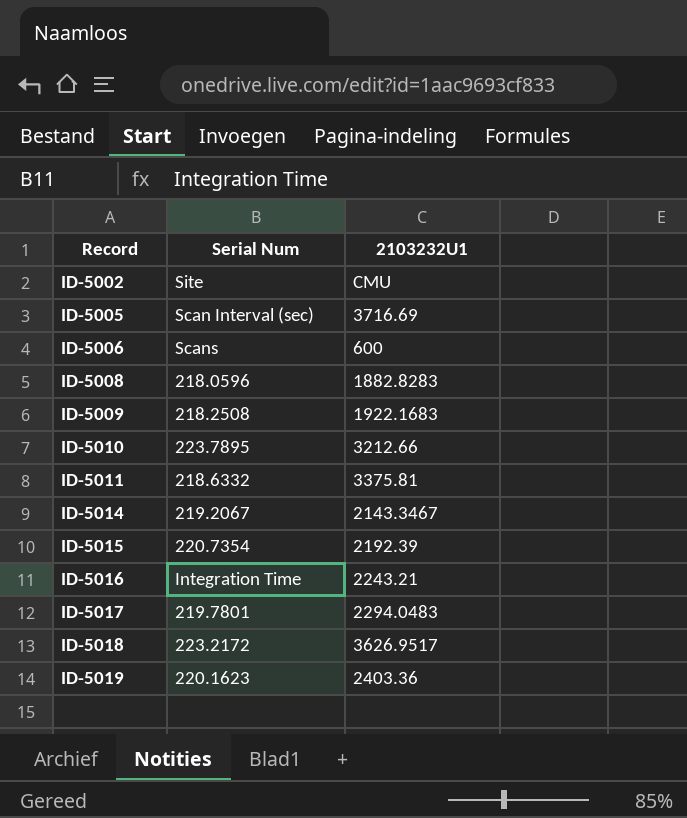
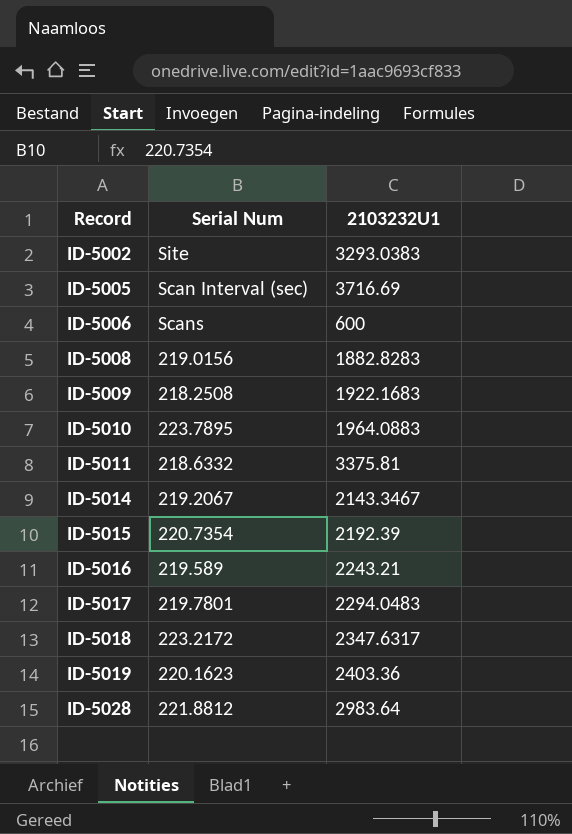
ID-5002 | 2103232U1: CMU -> 3293.0383
ID-5008 | Serial Num: 218.0596 -> 219.0156
ID-5010 | 2103232U1: 3212.66 -> 1964.0883
ID-5016 | Serial Num: Integration Time -> 219.589
ID-5018 | 2103232U1: 3626.9517 -> 2347.6317
row ID-5028: none -> 221.8812 | 2983.64

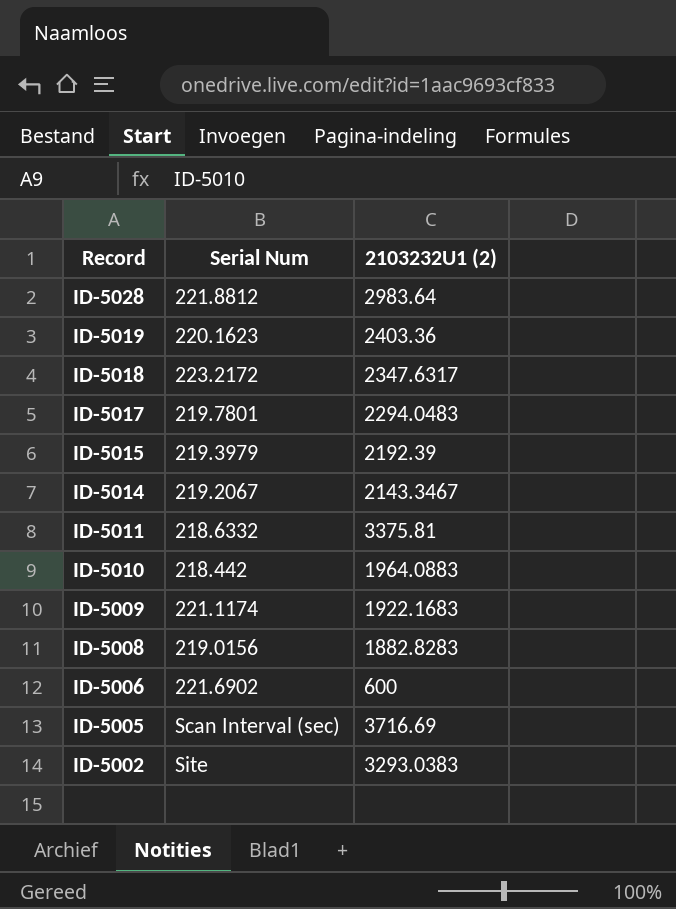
row order: Record ascending -> Record descending
column name: 2103232U1 -> 2103232U1 (2)
row ID-5016: 219.589 | 2243.21 -> none
ID-5015 | Serial Num: 220.7354 -> 219.3979
ID-5010 | Serial Num: 223.7895 -> 218.442
ID-5009 | Serial Num: 218.2508 -> 221.1174
ID-5006 | Serial Num: Scans -> 221.6902

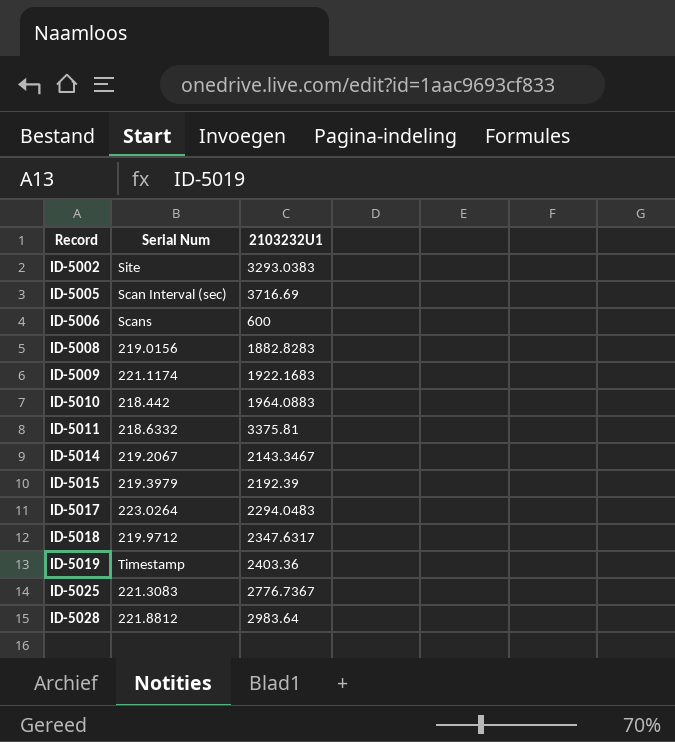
row order: Record descending -> Record ascending
column name: 2103232U1 (2) -> 2103232U1
ID-5006 | Serial Num: 221.6902 -> Scans
ID-5017 | Serial Num: 219.7801 -> 223.0264
ID-5018 | Serial Num: 223.2172 -> 219.9712
ID-5019 | Serial Num: 220.1623 -> Timestamp
row ID-5025: none -> 221.3083 | 2776.7367

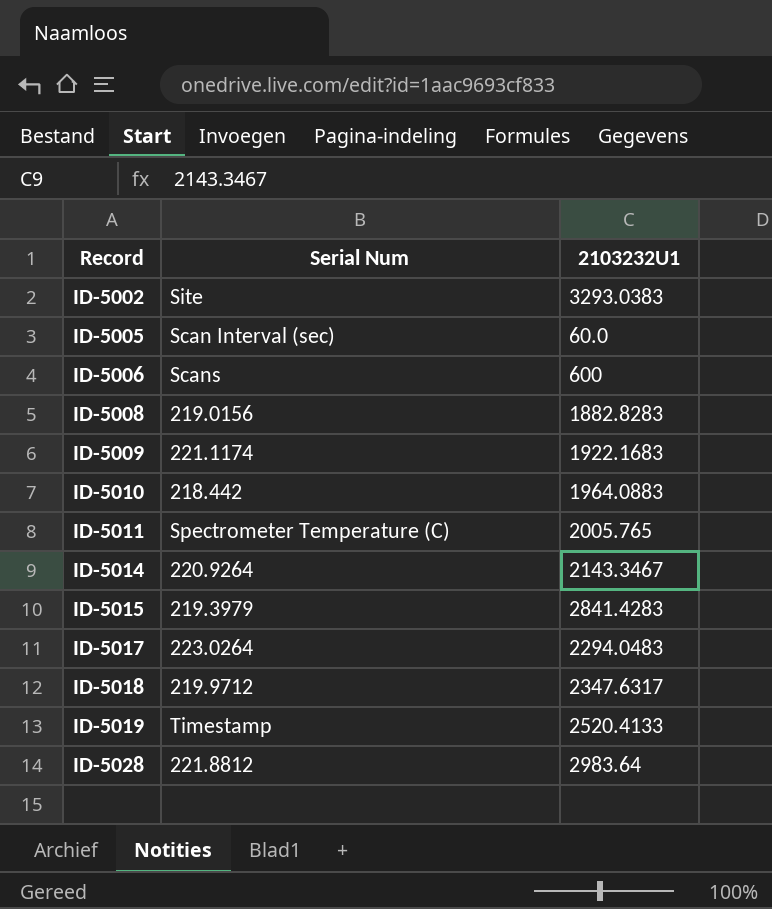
row ID-5025: 221.3083 | 2776.7367 -> none
ID-5005 | 2103232U1: 3716.69 -> 60.0
ID-5011 | Serial Num: 218.6332 -> Spectrometer Temperature (C)
ID-5011 | 2103232U1: 3375.81 -> 2005.765
ID-5014 | Serial Num: 219.2067 -> 220.9264
ID-5015 | 2103232U1: 2192.39 -> 2841.4283
ID-5019 | 2103232U1: 2403.36 -> 2520.4133

